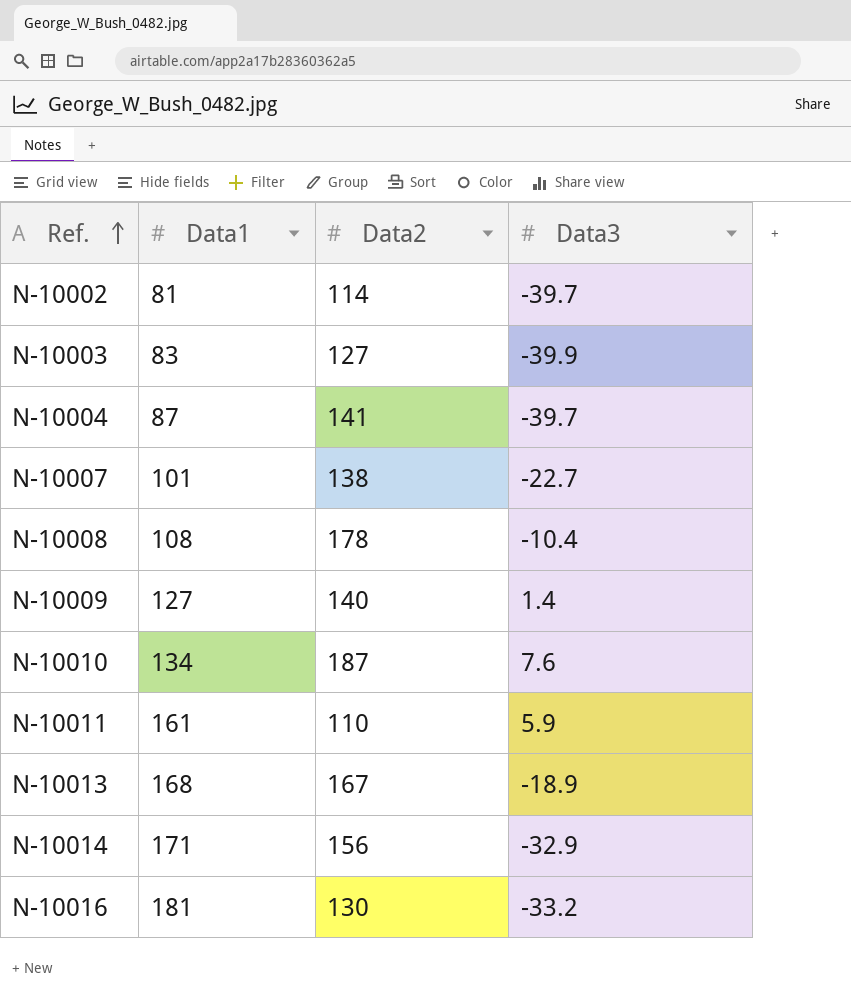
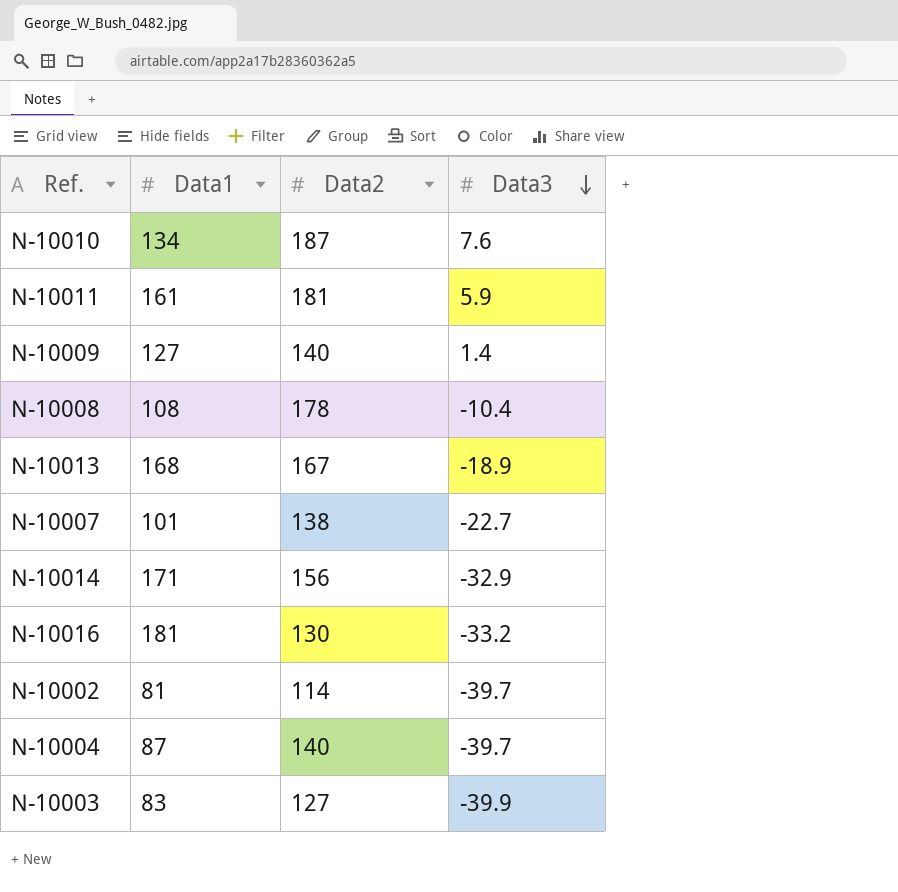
row order: Ref. ascending -> Data3 descending
N-10011 | Data2: 110 -> 181
N-10004 | Data2: 141 -> 140

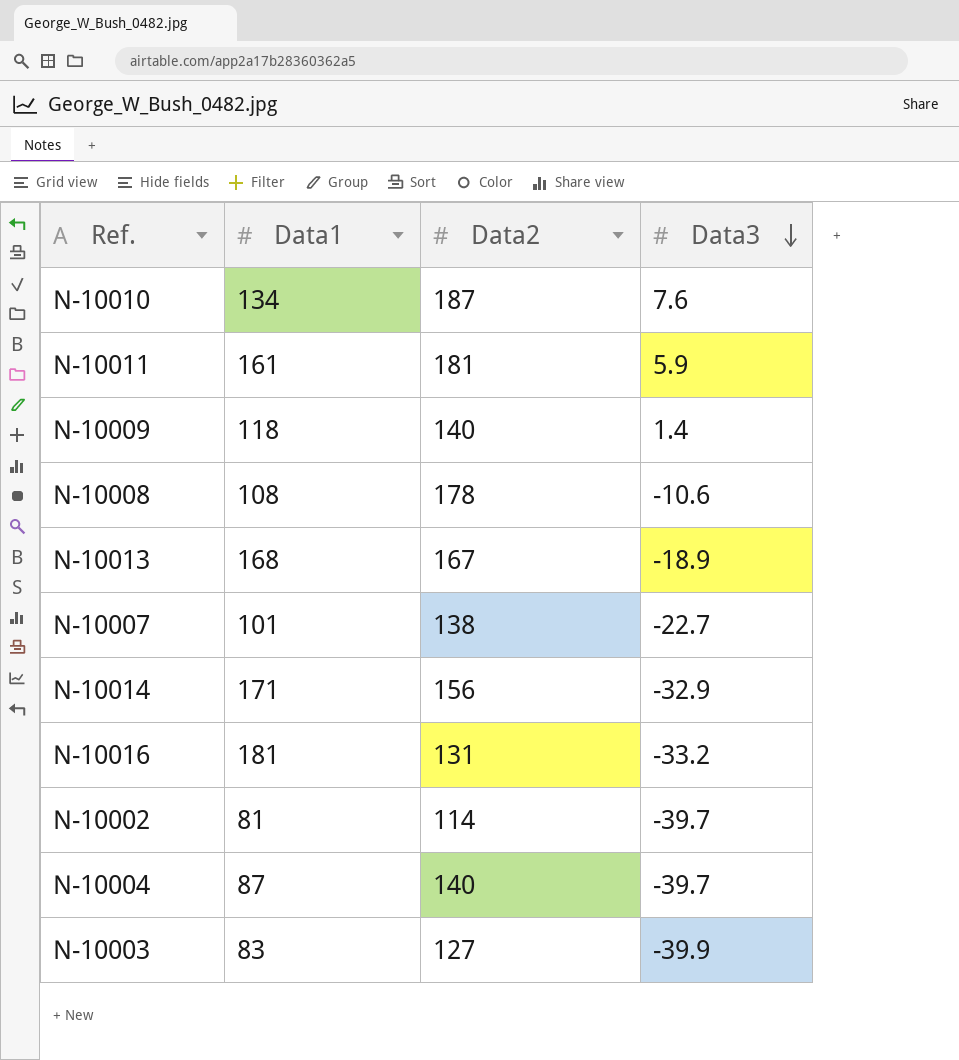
N-10009 | Data1: 127 -> 118
N-10008 | Data3: -10.4 -> -10.6
N-10016 | Data2: 130 -> 131

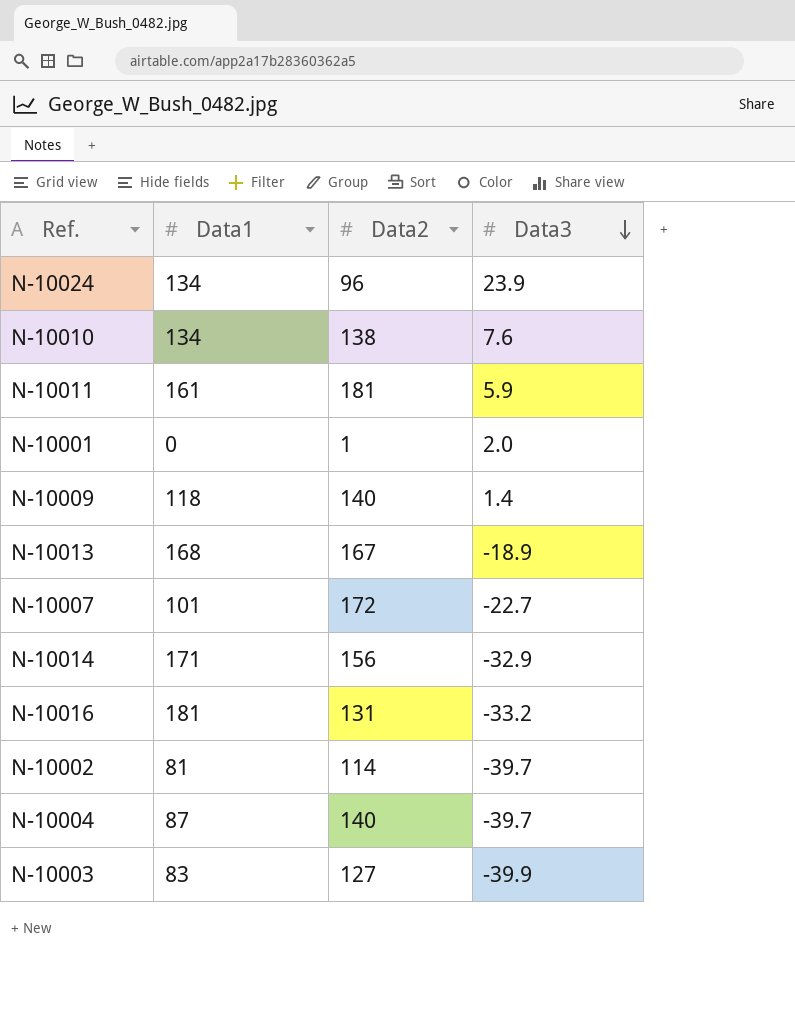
row N-10008: 108 | 178 | -10.6 -> none
row N-10024: none -> 134 | 96 | 23.9
N-10010 | Data2: 187 -> 138
row N-10001: none -> 0 | 1 | 2.0
N-10007 | Data2: 138 -> 172

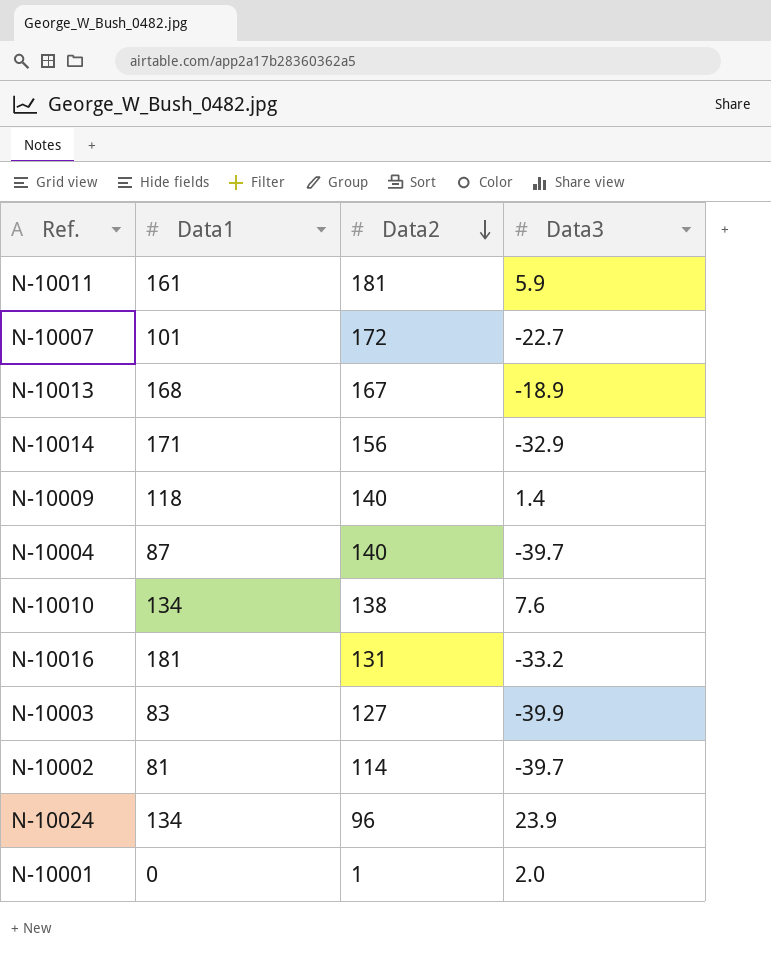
row order: Data3 descending -> Data2 descending

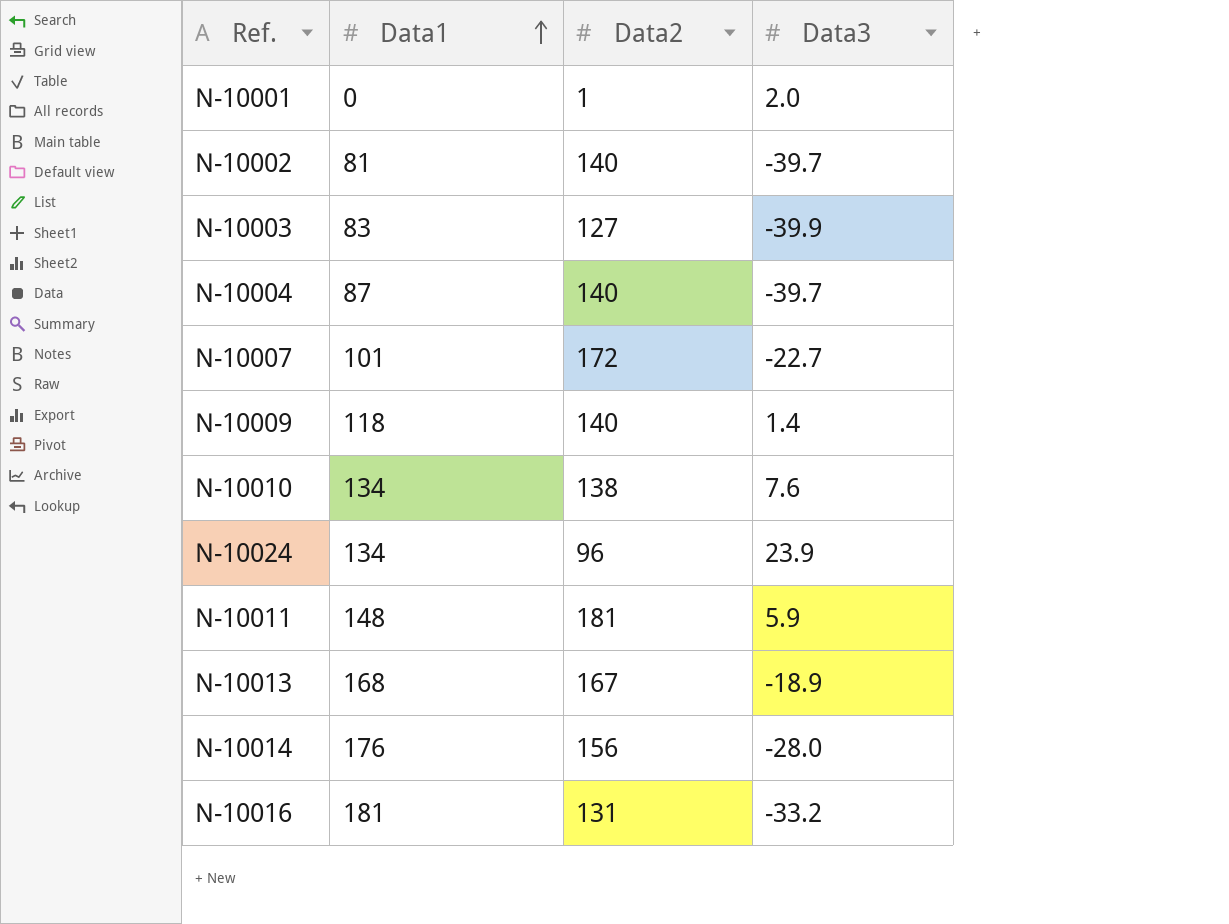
row order: Data2 descending -> Data1 ascending
N-10002 | Data2: 114 -> 140
N-10011 | Data1: 161 -> 148
N-10014 | Data1: 171 -> 176
N-10014 | Data3: -32.9 -> -28.0

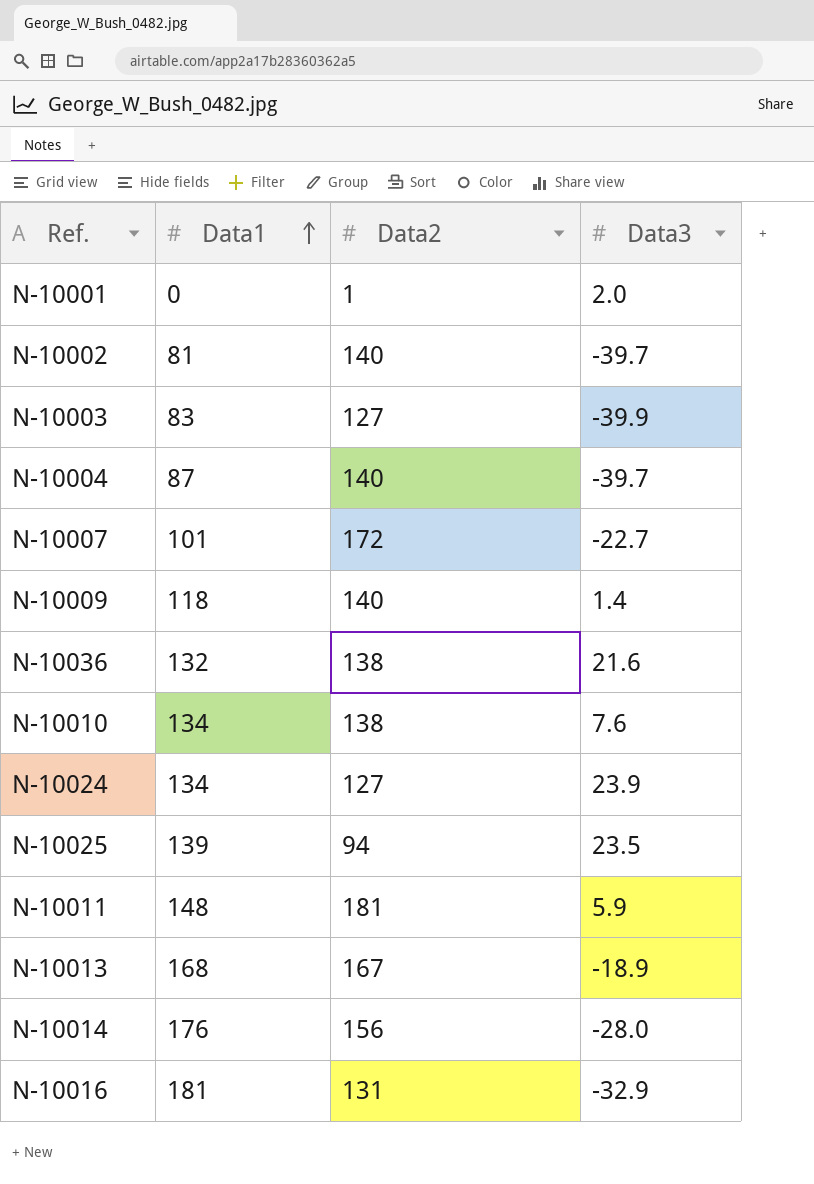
row N-10036: none -> 132 | 138 | 21.6
N-10024 | Data2: 96 -> 127
row N-10025: none -> 139 | 94 | 23.5
N-10016 | Data3: -33.2 -> -32.9

